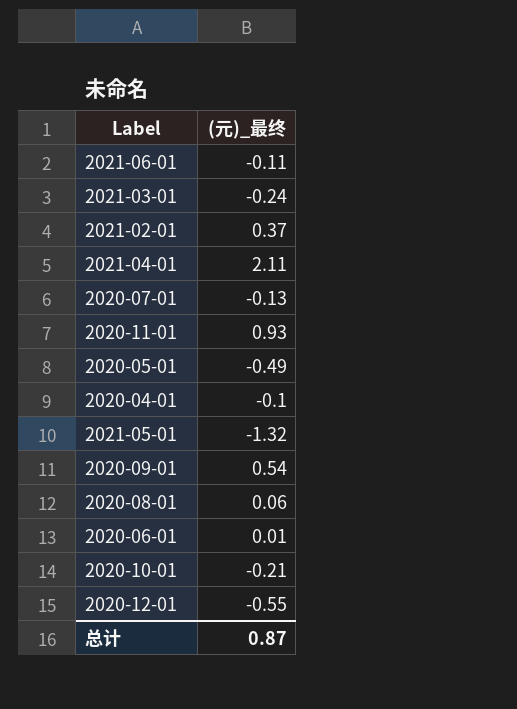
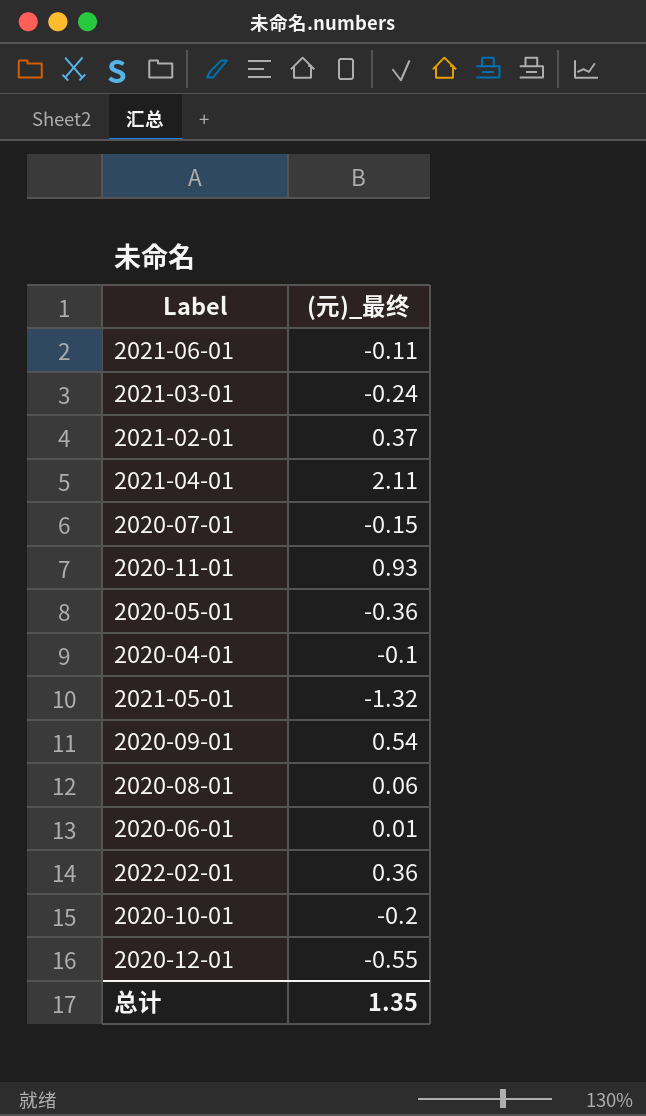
2020-07-01 | (元)_最终: -0.13 -> -0.15
2020-05-01 | (元)_最终: -0.49 -> -0.36
row 2022-02-01: none -> 0.36
2020-10-01 | (元)_最终: -0.21 -> -0.2
总计 | (元)_最终: 0.87 -> 1.35

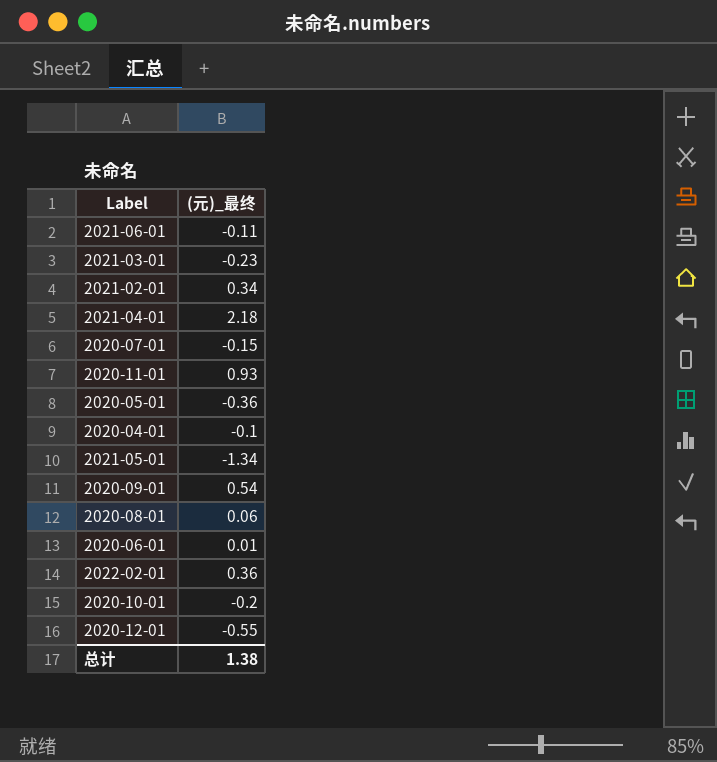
2021-03-01 | (元)_最终: -0.24 -> -0.23
2021-02-01 | (元)_最终: 0.37 -> 0.34
2021-04-01 | (元)_最终: 2.11 -> 2.18
2021-05-01 | (元)_最终: -1.32 -> -1.34
总计 | (元)_最终: 1.35 -> 1.38

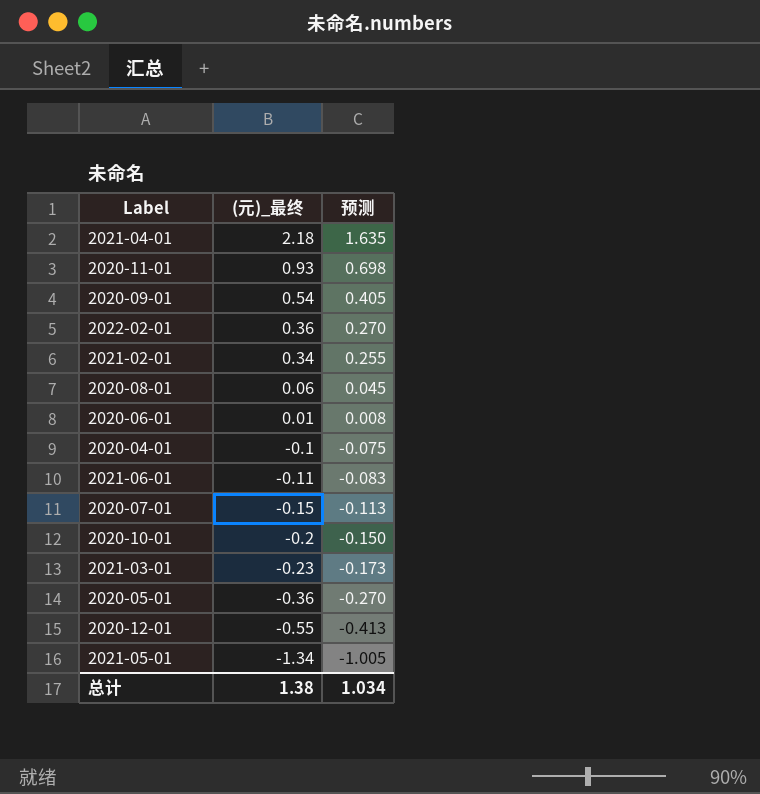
row order: none -> (元)_最终 descending
column 预测 | formula: none -> [(元)_最终] * 0.75

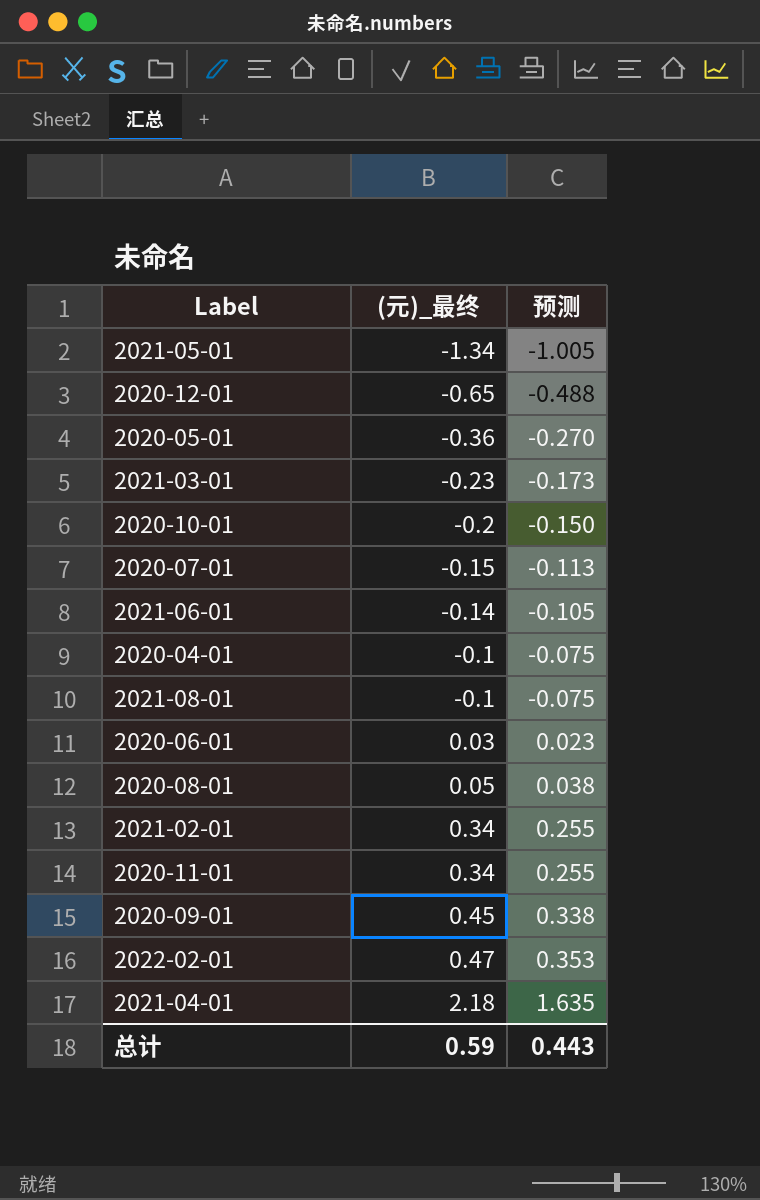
row order: (元)_最终 descending -> (元)_最终 ascending
2020-12-01 | (元)_最终: -0.55 -> -0.65
2020-12-01 | 预测: -0.413 -> -0.488
2021-06-01 | (元)_最终: -0.11 -> -0.14
2021-06-01 | 预测: -0.083 -> -0.105
row 2021-08-01: none -> -0.1 | -0.075
2020-06-01 | (元)_最终: 0.01 -> 0.03
2020-06-01 | 预测: 0.008 -> 0.023
2020-08-01 | (元)_最终: 0.06 -> 0.05
2020-08-01 | 预测: 0.045 -> 0.038
2020-11-01 | (元)_最终: 0.93 -> 0.34
2020-11-01 | 预测: 0.698 -> 0.255
2020-09-01 | (元)_最终: 0.54 -> 0.45
2020-09-01 | 预测: 0.405 -> 0.338
2022-02-01 | (元)_最终: 0.36 -> 0.47
2022-02-01 | 预测: 0.270 -> 0.353
总计 | (元)_最终: 1.38 -> 0.59
总计 | 预测: 1.034 -> 0.443

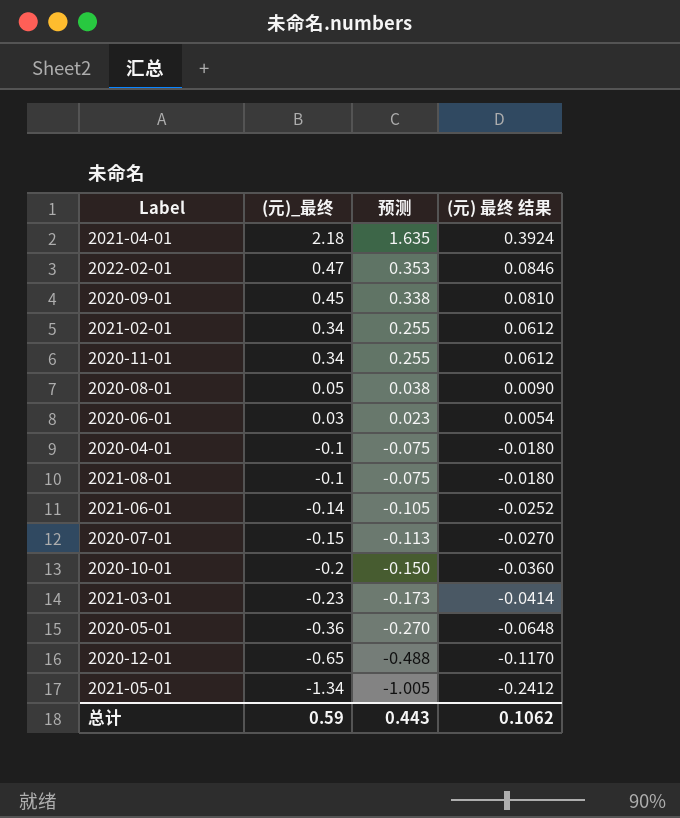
row order: (元)_最终 ascending -> (元)_最终 descending
column (元) 最终 结果 | formula: none -> [(元)_最终] * 0.18

